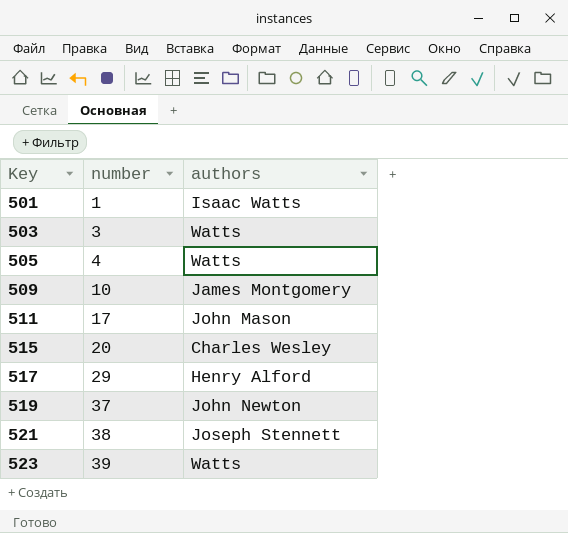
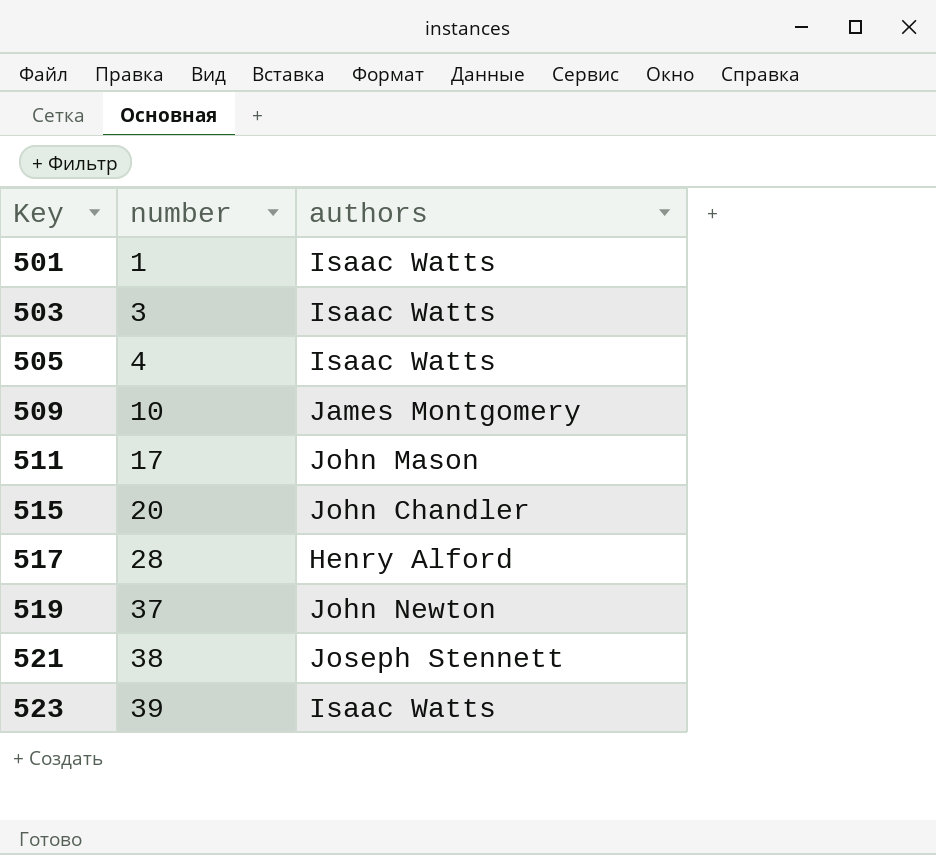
503 | authors: Watts -> Isaac Watts
505 | authors: Watts -> Isaac Watts
515 | authors: Charles Wesley -> John Chandler
517 | number: 29 -> 28
523 | authors: Watts -> Isaac Watts

